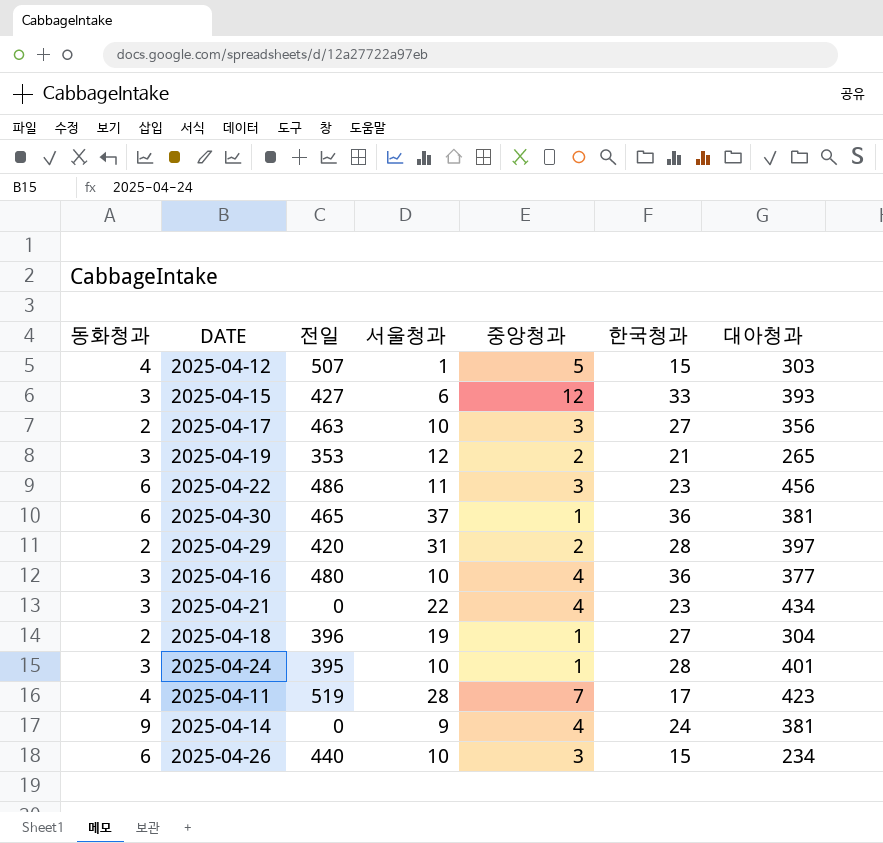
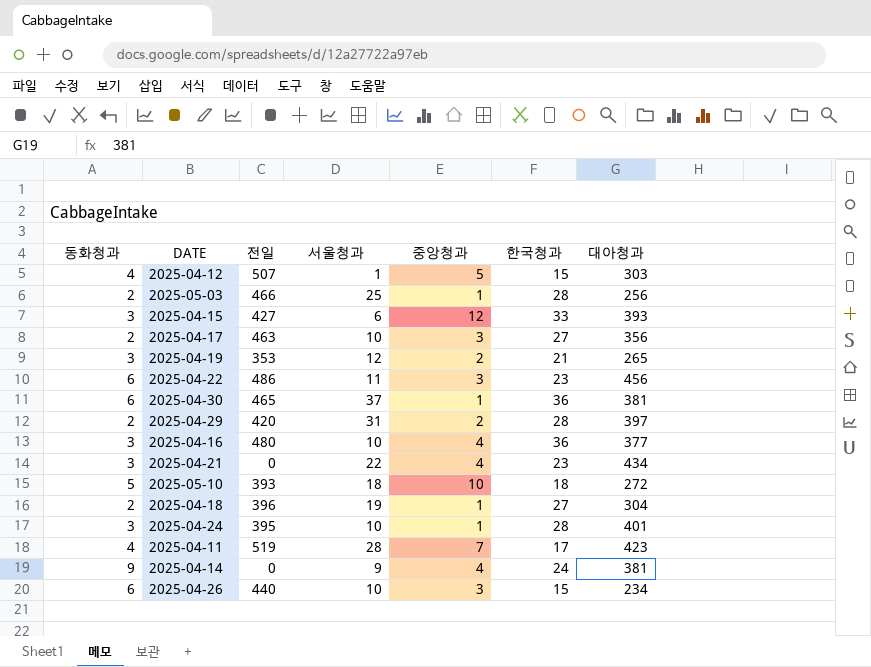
row 2025-05-03: none -> 2 | 466 | 25 | 1 | 28 | 256
row 2025-05-10: none -> 5 | 393 | 18 | 10 | 18 | 272

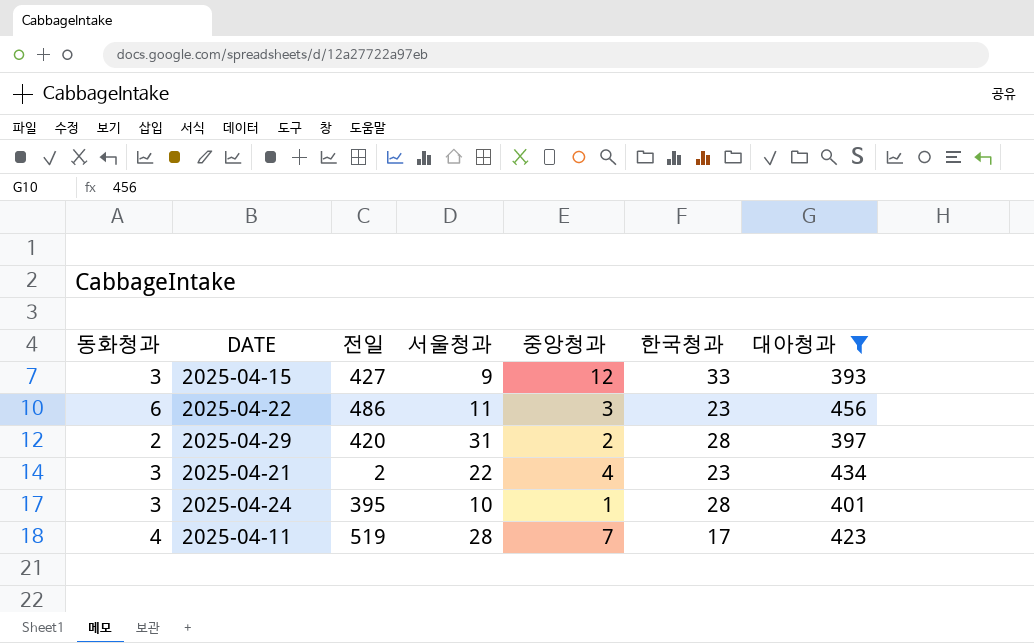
filter: none -> 대아청과 >= 393
2025-04-15 | 서울청과: 6 -> 9
2025-04-21 | 전일: 0 -> 2

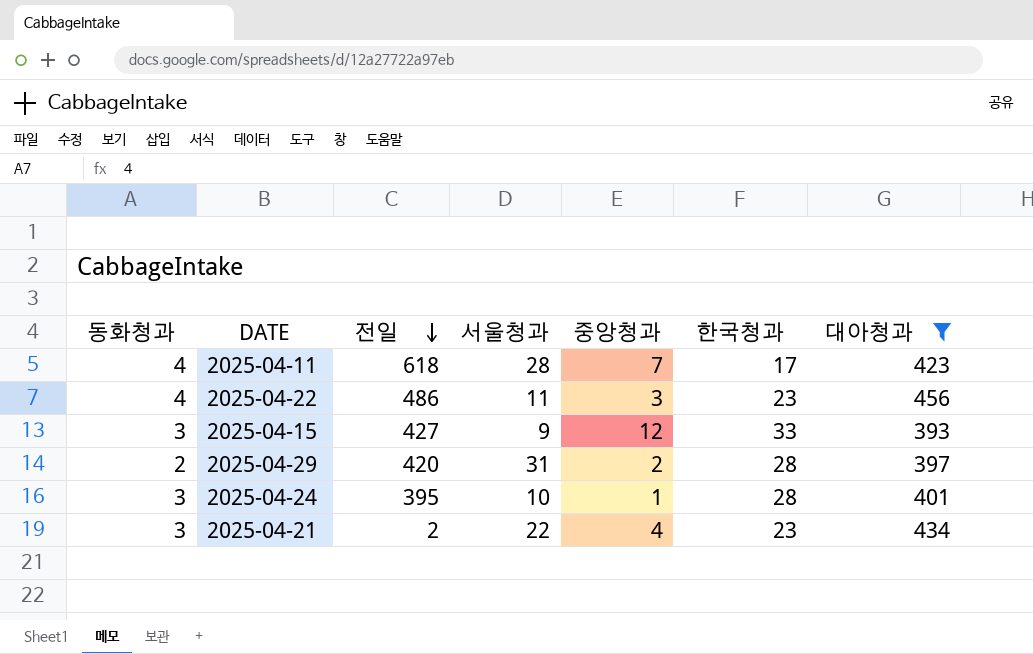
row order: none -> 전일 descending
2025-04-11 | 전일: 519 -> 618
2025-04-22 | 동화청과: 6 -> 4

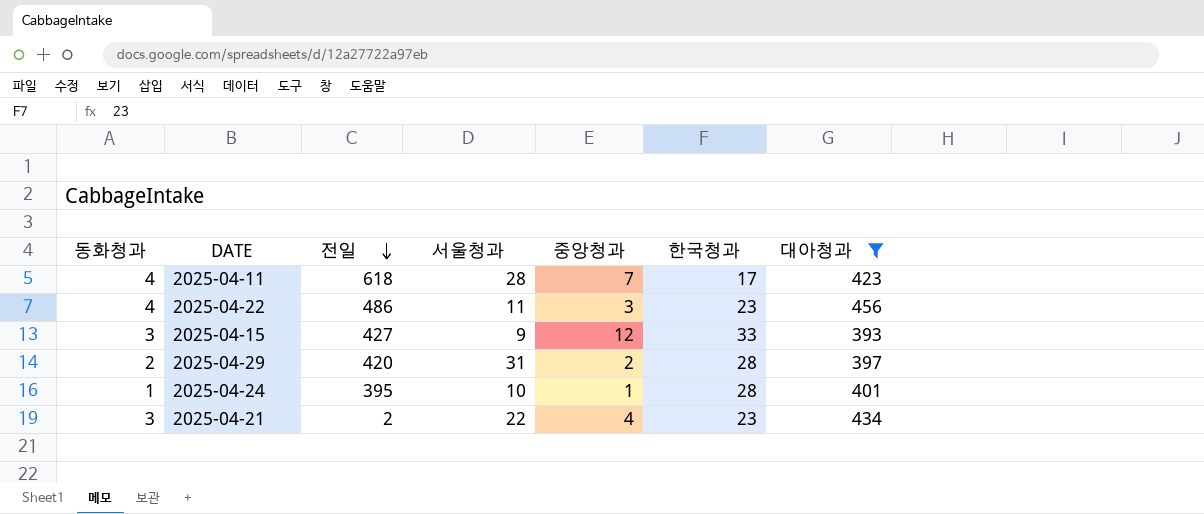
2025-04-24 | 동화청과: 3 -> 1

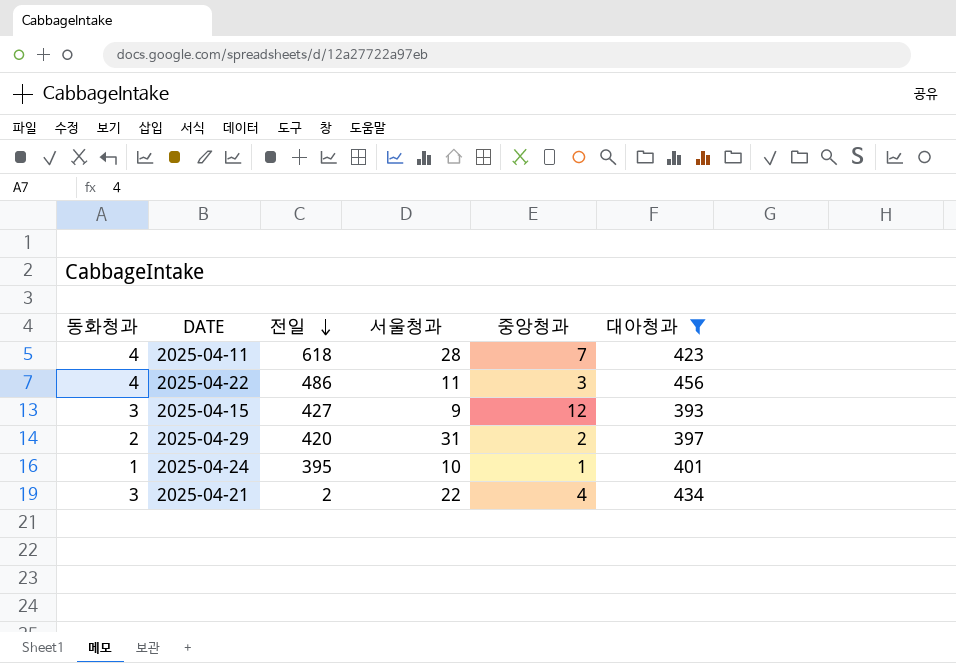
column 한국청과 | position: 6 -> none

